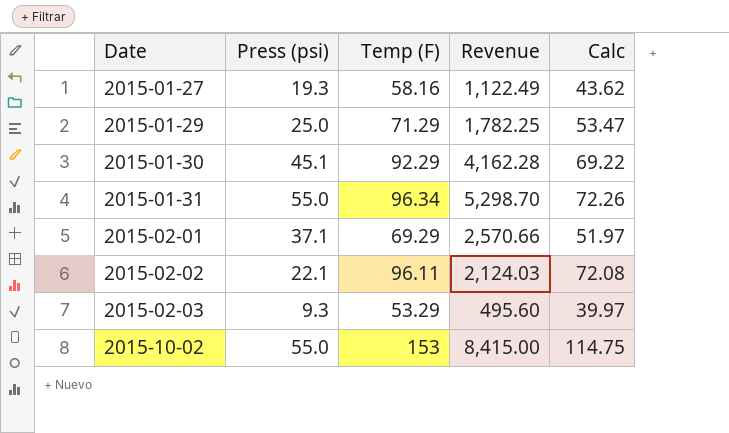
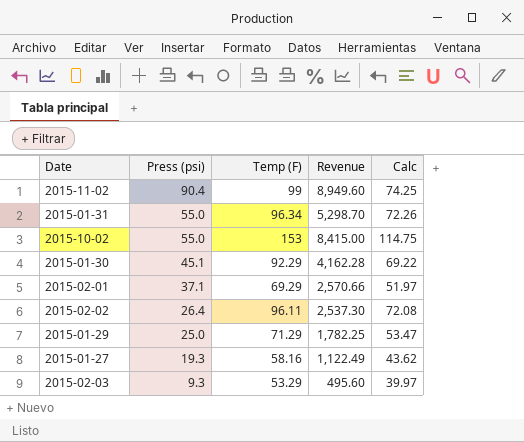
row order: Date ascending -> Press (psi) descending
row 2015-11-02: none -> 90.4 | 99 | 8,949.60 | 74.25
2015-02-02 | Press (psi): 22.1 -> 26.4
2015-02-02 | Revenue: 2,124.03 -> 2,537.30

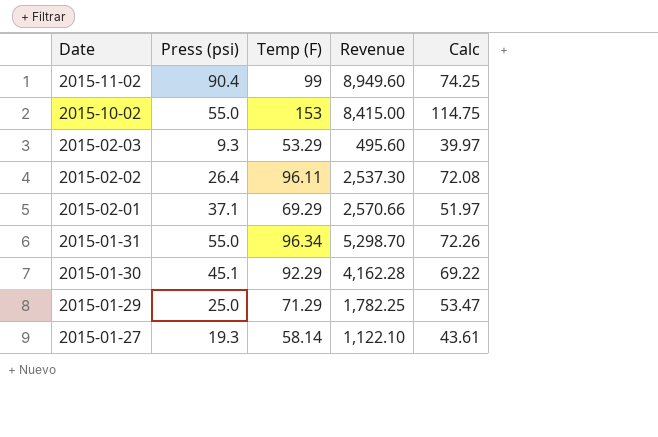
row order: Press (psi) descending -> Date descending
2015-01-27 | Temp (F): 58.16 -> 58.14
2015-01-27 | Revenue: 1,122.49 -> 1,122.10
2015-01-27 | Calc: 43.62 -> 43.61

